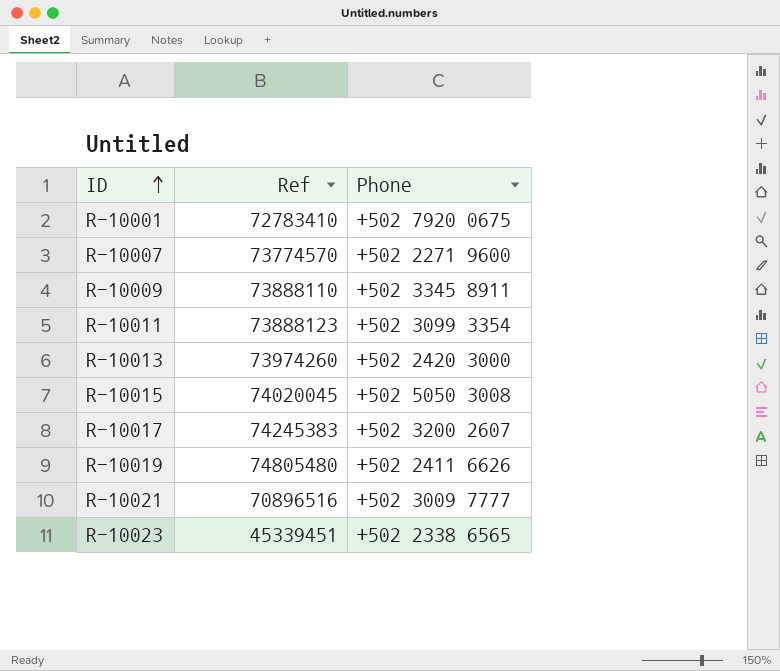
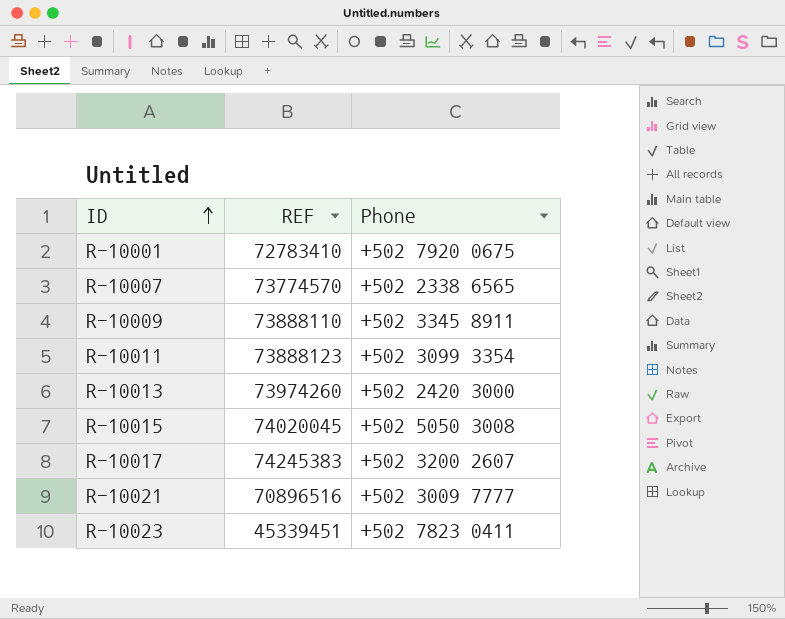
column name: Ref -> REF
row R-10019: 74805480 | +502 2411 6626 -> none
R-10007 | Phone: +502 2271 9600 -> +502 2338 6565
R-10023 | Phone: +502 2338 6565 -> +502 7823 0411

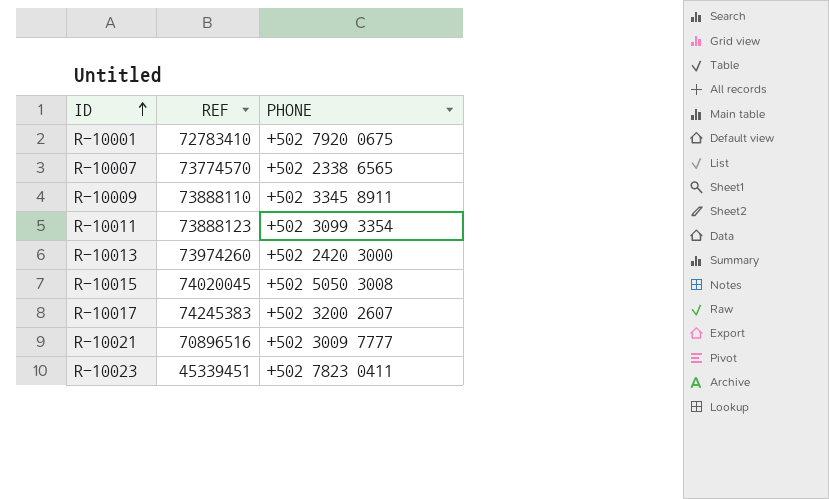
column name: Phone -> PHONE

